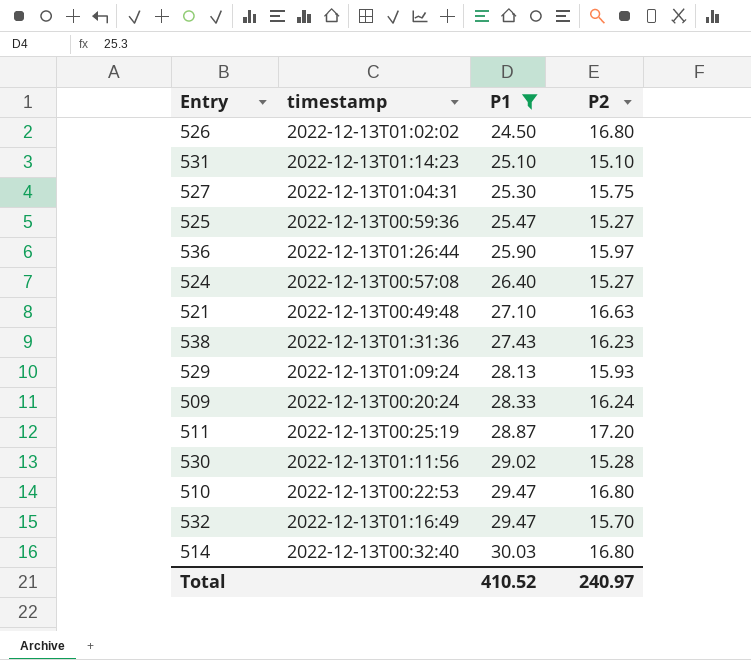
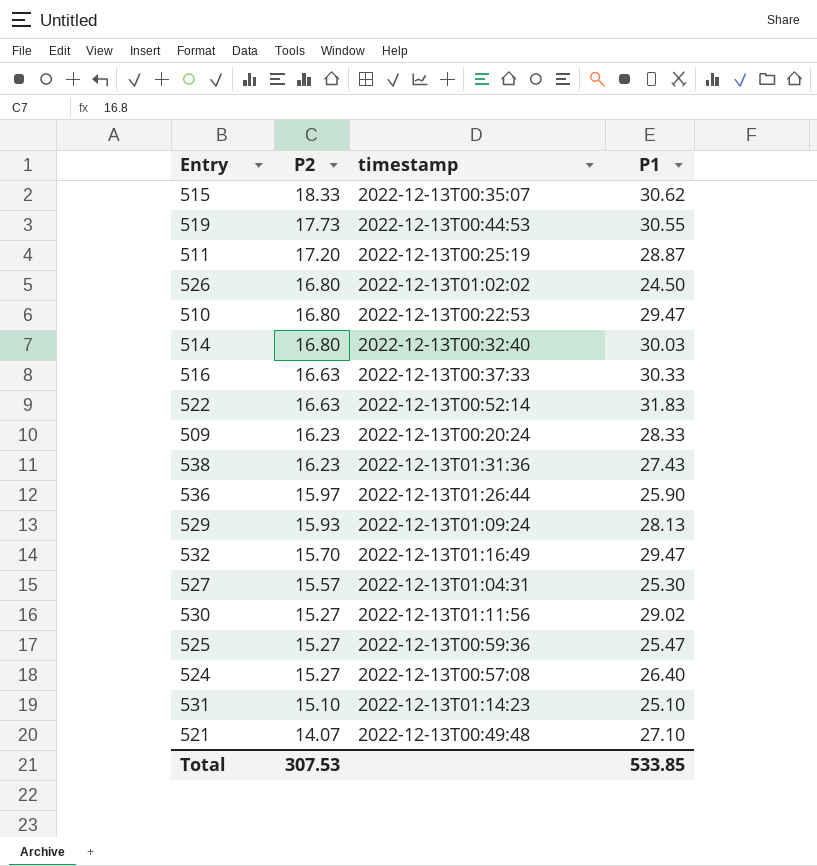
filter: P1 <= 30.03 -> none
row order: P1 ascending -> P2 descending
column P2 | position: 4 -> 2
509 | P2: 16.24 -> 16.23
527 | P2: 15.75 -> 15.57
530 | P2: 15.28 -> 15.27
521 | P2: 16.63 -> 14.07
Total | P2: 240.97 -> 307.53
Total | P1: 410.52 -> 533.85

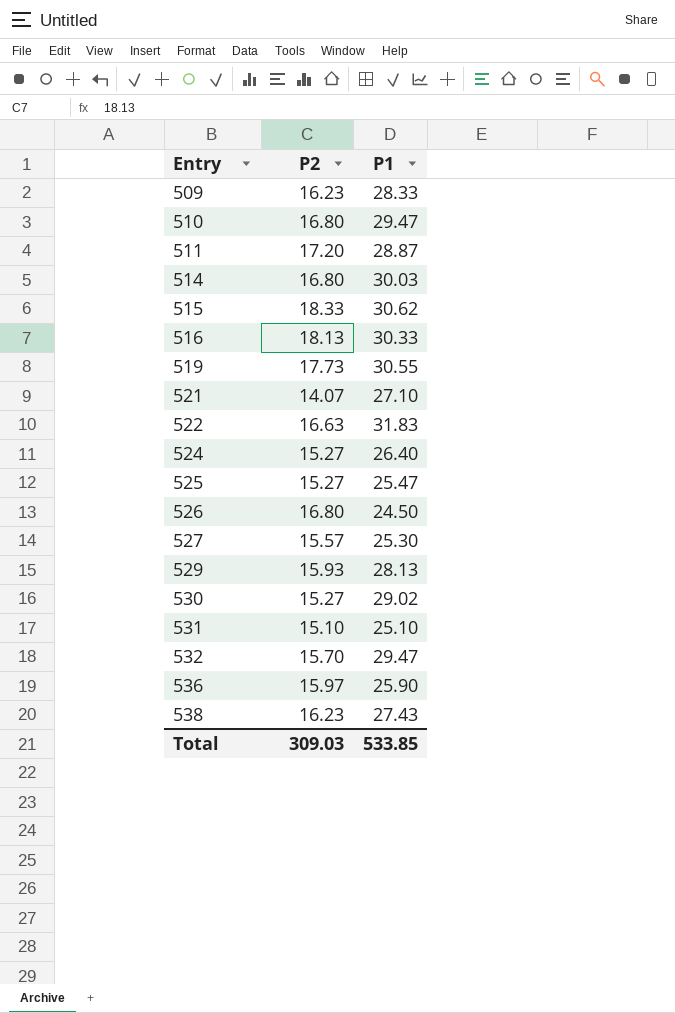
row order: P2 descending -> Entry ascending
column timestamp | position: 3 -> none
516 | P2: 16.63 -> 18.13
Total | P2: 307.53 -> 309.03

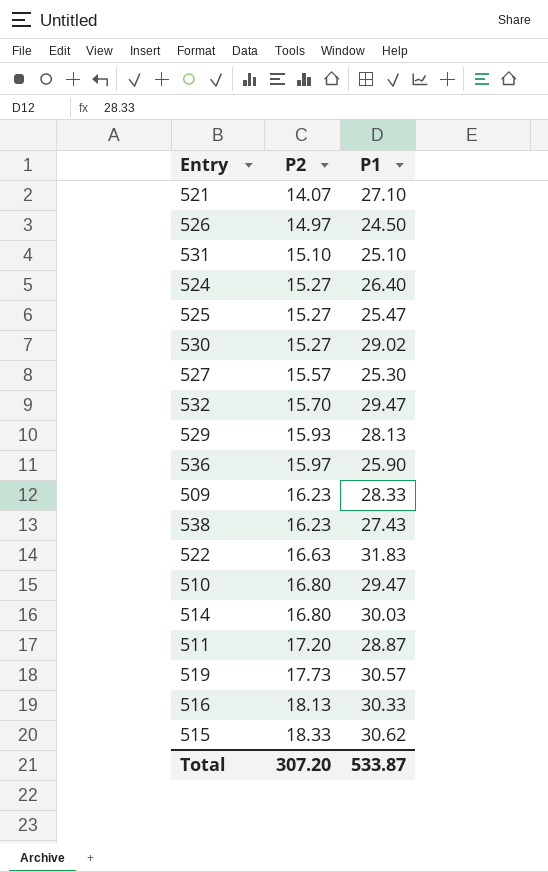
row order: Entry ascending -> P2 ascending
526 | P2: 16.80 -> 14.97
519 | P1: 30.55 -> 30.57
Total | P2: 309.03 -> 307.20
Total | P1: 533.85 -> 533.87

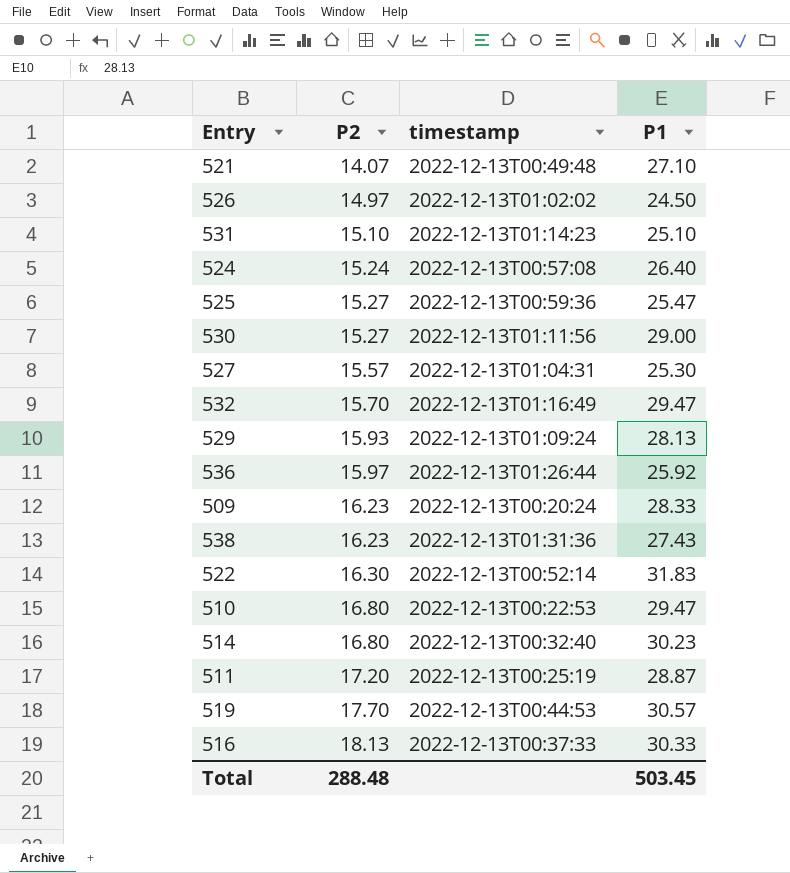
column timestamp | position: none -> 3
row 515: 18.33 | 30.62 -> none
524 | P2: 15.27 -> 15.24
530 | P1: 29.02 -> 29.00
536 | P1: 25.90 -> 25.92
522 | P2: 16.63 -> 16.30
514 | P1: 30.03 -> 30.23
519 | P2: 17.73 -> 17.70
Total | P2: 307.20 -> 288.48
Total | P1: 533.87 -> 503.45

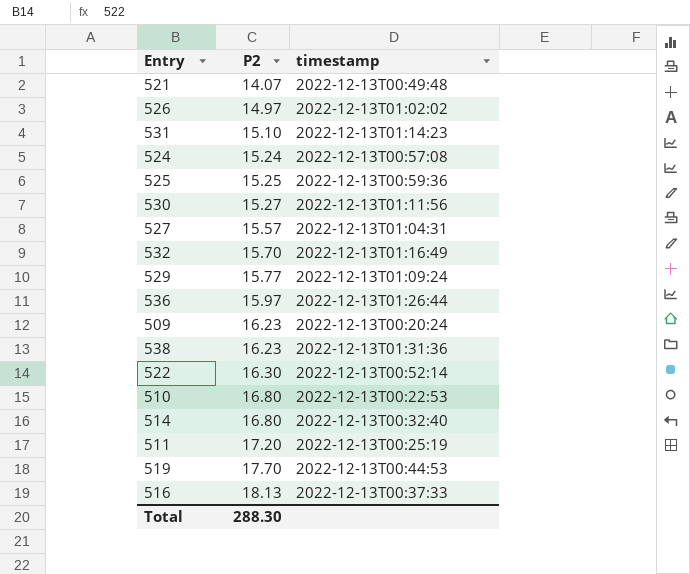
column P1 | position: 4 -> none
525 | P2: 15.27 -> 15.25
529 | P2: 15.93 -> 15.77
Total | P2: 288.48 -> 288.30

